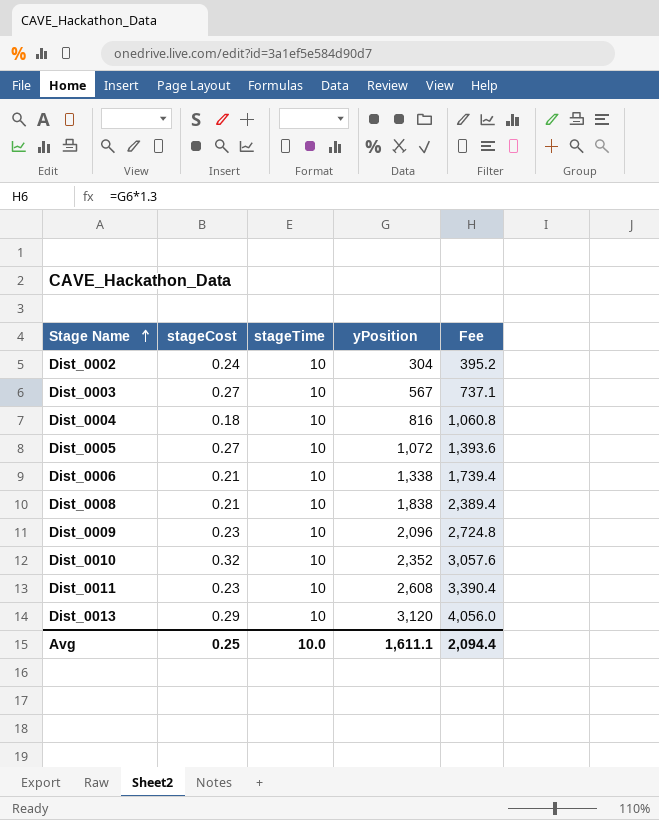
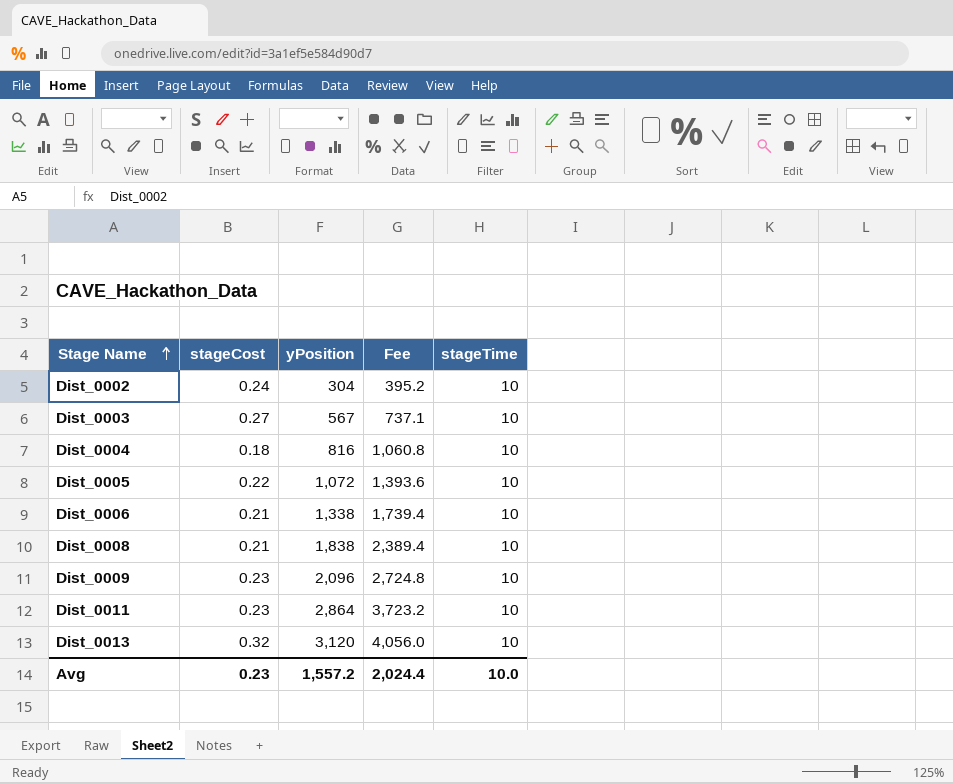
column stageTime | position: 3 -> 5
row Dist_0010: 0.32 | 10 | 2,352 | 3,057.6 -> none
Dist_0005 | stageCost: 0.27 -> 0.22
Dist_0011 | yPosition: 2,608 -> 2,864
Dist_0011 | Fee: 3,390.4 -> 3,723.2
Dist_0013 | stageCost: 0.29 -> 0.32
Avg | stageCost: 0.25 -> 0.23
Avg | yPosition: 1,611.1 -> 1,557.2
Avg | Fee: 2,094.4 -> 2,024.4

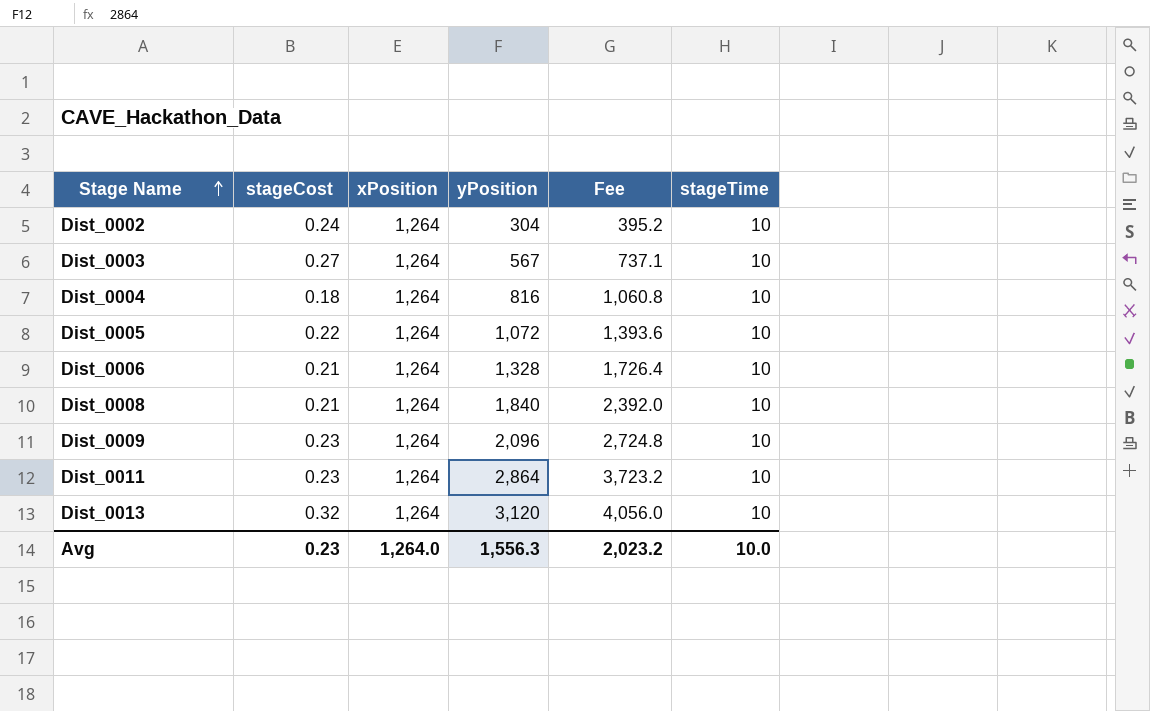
column xPosition | position: none -> 3
Dist_0006 | yPosition: 1,338 -> 1,328
Dist_0006 | Fee: 1,739.4 -> 1,726.4
Dist_0008 | yPosition: 1,838 -> 1,840
Dist_0008 | Fee: 2,389.4 -> 2,392.0
Avg | yPosition: 1,557.2 -> 1,556.3
Avg | Fee: 2,024.4 -> 2,023.2

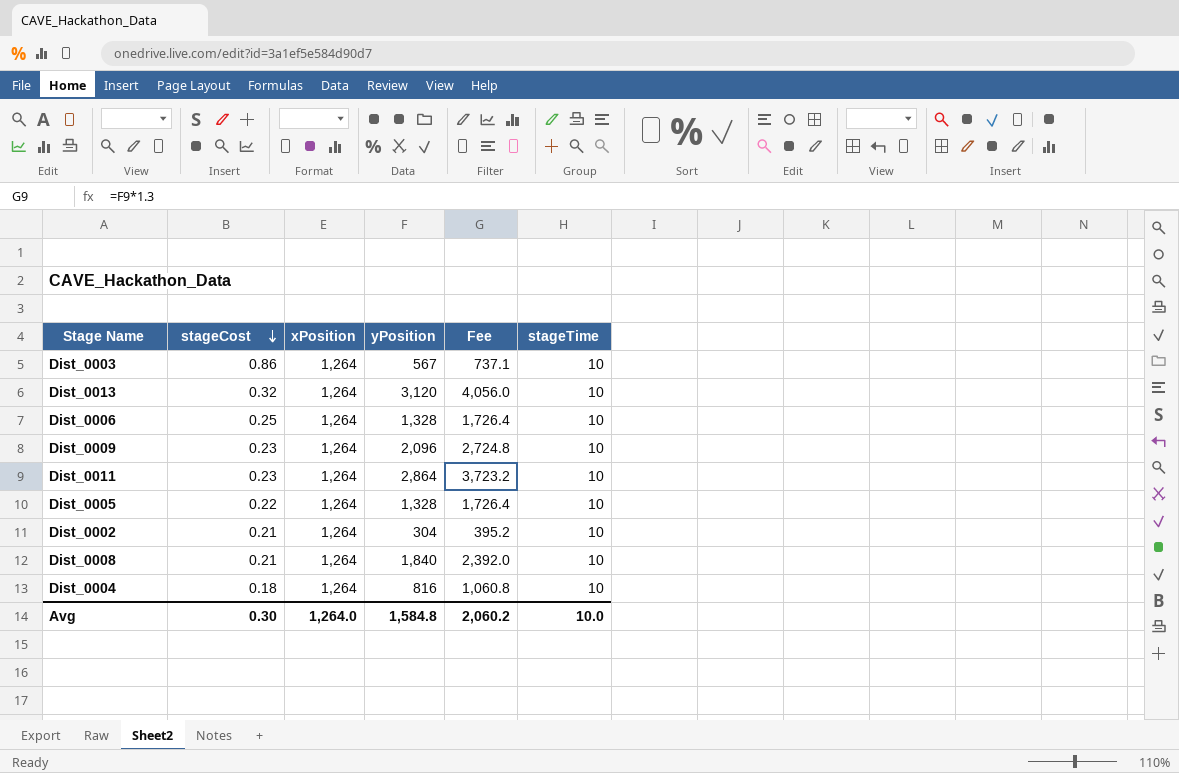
row order: Stage Name ascending -> stageCost descending
Dist_0003 | stageCost: 0.27 -> 0.86
Dist_0006 | stageCost: 0.21 -> 0.25
Dist_0005 | yPosition: 1,072 -> 1,328
Dist_0005 | Fee: 1,393.6 -> 1,726.4
Dist_0002 | stageCost: 0.24 -> 0.21
Avg | stageCost: 0.23 -> 0.30
Avg | yPosition: 1,556.3 -> 1,584.8
Avg | Fee: 2,023.2 -> 2,060.2

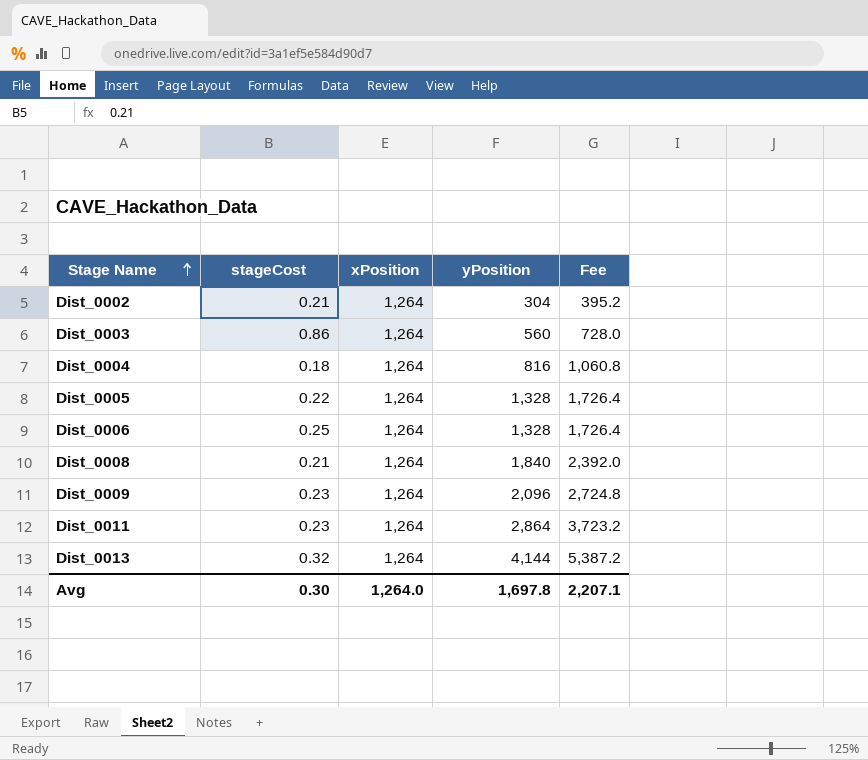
row order: stageCost descending -> Stage Name ascending
column stageTime | position: 6 -> none
Dist_0003 | yPosition: 567 -> 560
Dist_0003 | Fee: 737.1 -> 728.0
Dist_0013 | yPosition: 3,120 -> 4,144
Dist_0013 | Fee: 4,056.0 -> 5,387.2
Avg | yPosition: 1,584.8 -> 1,697.8
Avg | Fee: 2,060.2 -> 2,207.1

